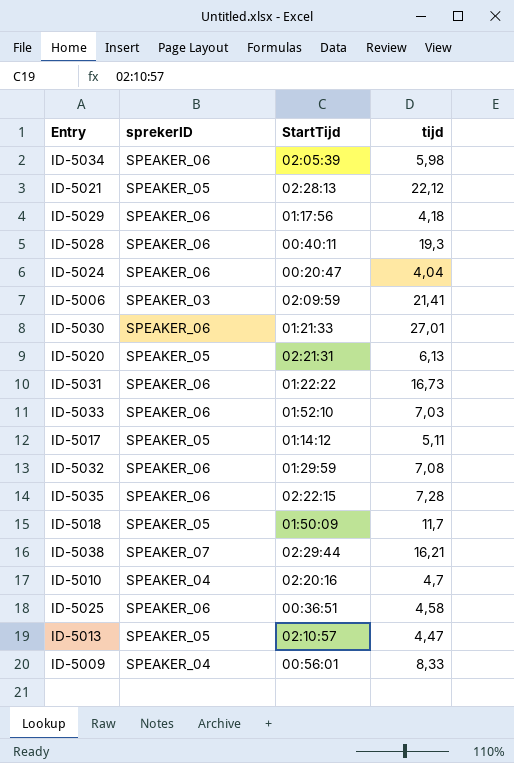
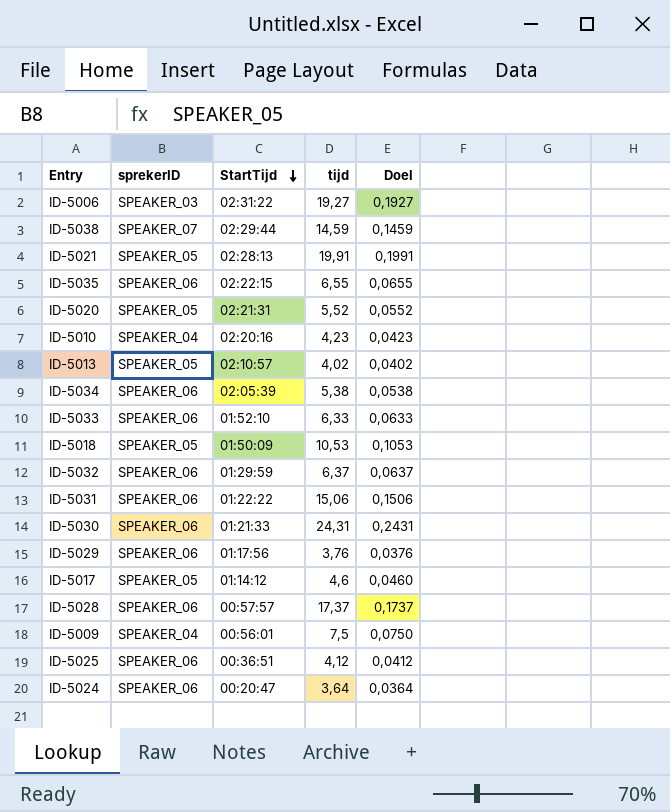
row order: none -> StartTijd descending
column Doel | formula: none -> [tijd] * 0,01
ID-5006 | StartTijd: 02:09:59 -> 02:31:22
ID-5006 | tijd: 21,41 -> 19,27
ID-5038 | tijd: 16,21 -> 14,59
ID-5021 | tijd: 22,12 -> 19,91
ID-5035 | tijd: 7,28 -> 6,55
ID-5020 | tijd: 6,13 -> 5,52
ID-5010 | tijd: 4,7 -> 4,23
ID-5013 | tijd: 4,47 -> 4,02
ID-5034 | tijd: 5,98 -> 5,38
ID-5033 | tijd: 7,03 -> 6,33
ID-5018 | tijd: 11,7 -> 10,53
ID-5032 | tijd: 7,08 -> 6,37
ID-5031 | tijd: 16,73 -> 15,06
ID-5030 | tijd: 27,01 -> 24,31
ID-5029 | tijd: 4,18 -> 3,76
ID-5017 | tijd: 5,11 -> 4,6
ID-5028 | StartTijd: 00:40:11 -> 00:57:57
ID-5028 | tijd: 19,3 -> 17,37
ID-5009 | tijd: 8,33 -> 7,5
ID-5025 | tijd: 4,58 -> 4,12
ID-5024 | tijd: 4,04 -> 3,64

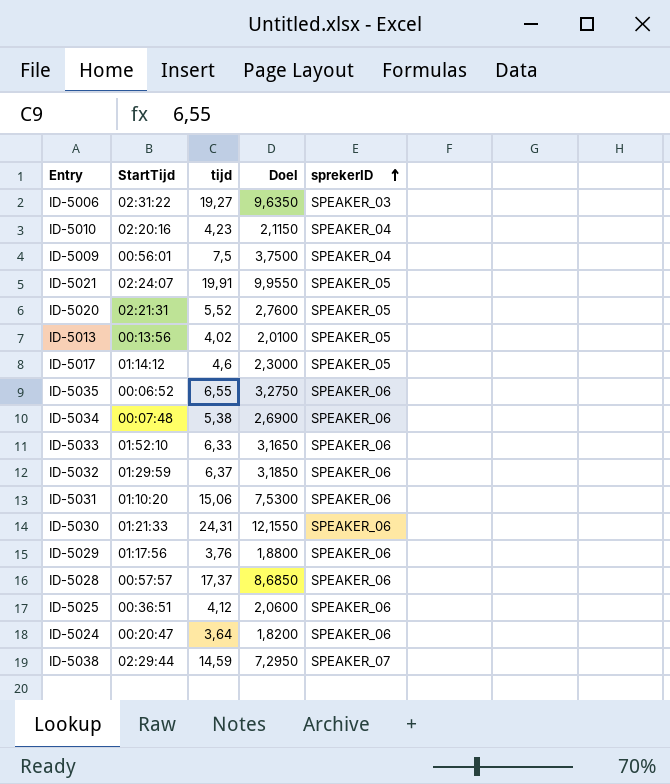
row order: StartTijd descending -> sprekerID ascending
column Doel | formula: [tijd] * 0,01 -> [tijd] * 0,5
column sprekerID | position: 2 -> 5
row ID-5018: SPEAKER_05 | 01:50:09 | 10,53 | 0,1053 -> none
ID-5021 | StartTijd: 02:28:13 -> 02:24:07
ID-5013 | StartTijd: 02:10:57 -> 00:13:56
ID-5035 | StartTijd: 02:22:15 -> 00:06:52
ID-5034 | StartTijd: 02:05:39 -> 00:07:48
ID-5031 | StartTijd: 01:22:22 -> 01:10:20

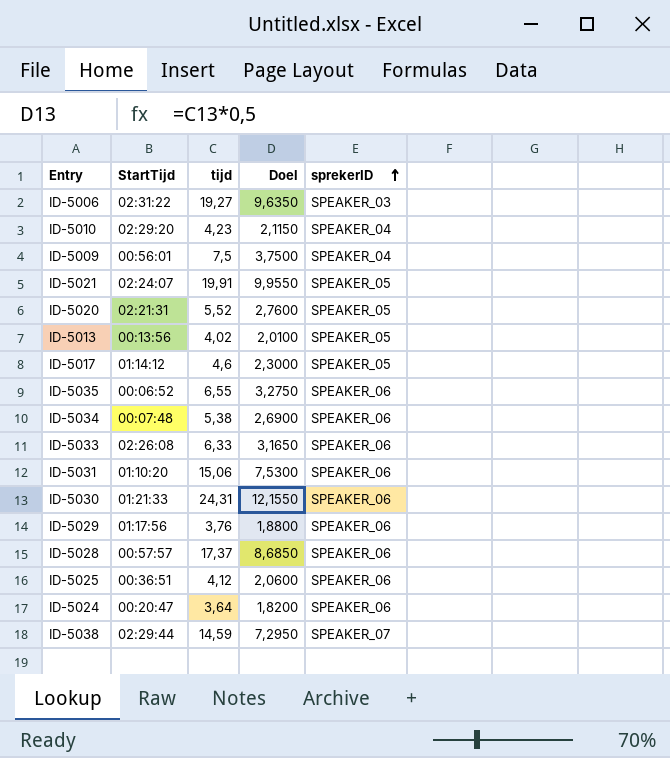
row ID-5032: 01:29:59 | 6,37 | 3,1850 | SPEAKER_06 -> none
ID-5010 | StartTijd: 02:20:16 -> 02:29:20
ID-5033 | StartTijd: 01:52:10 -> 02:26:08

